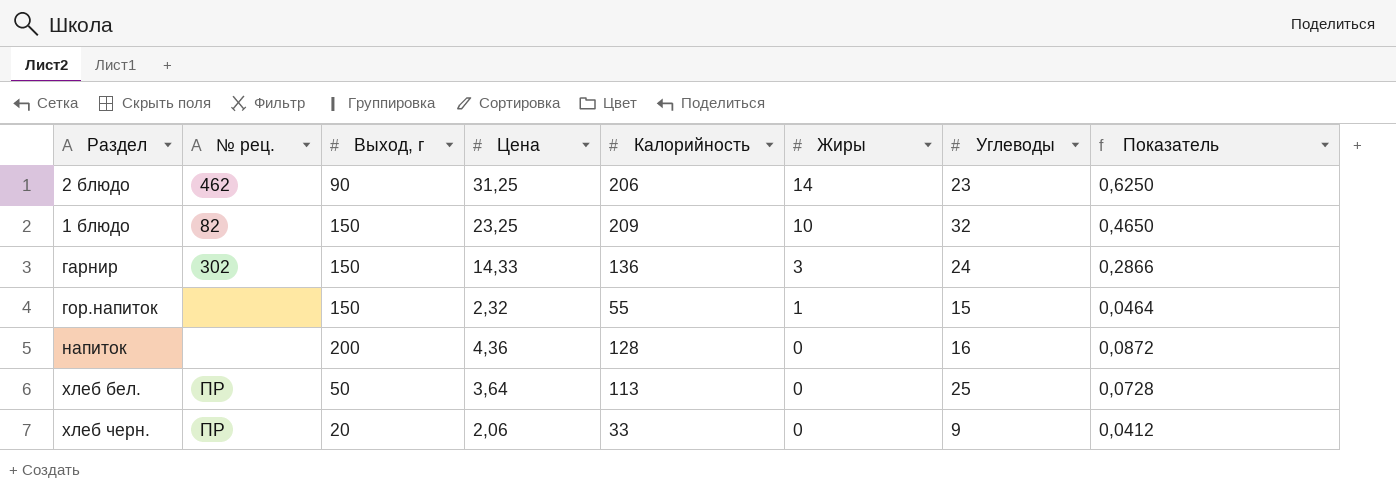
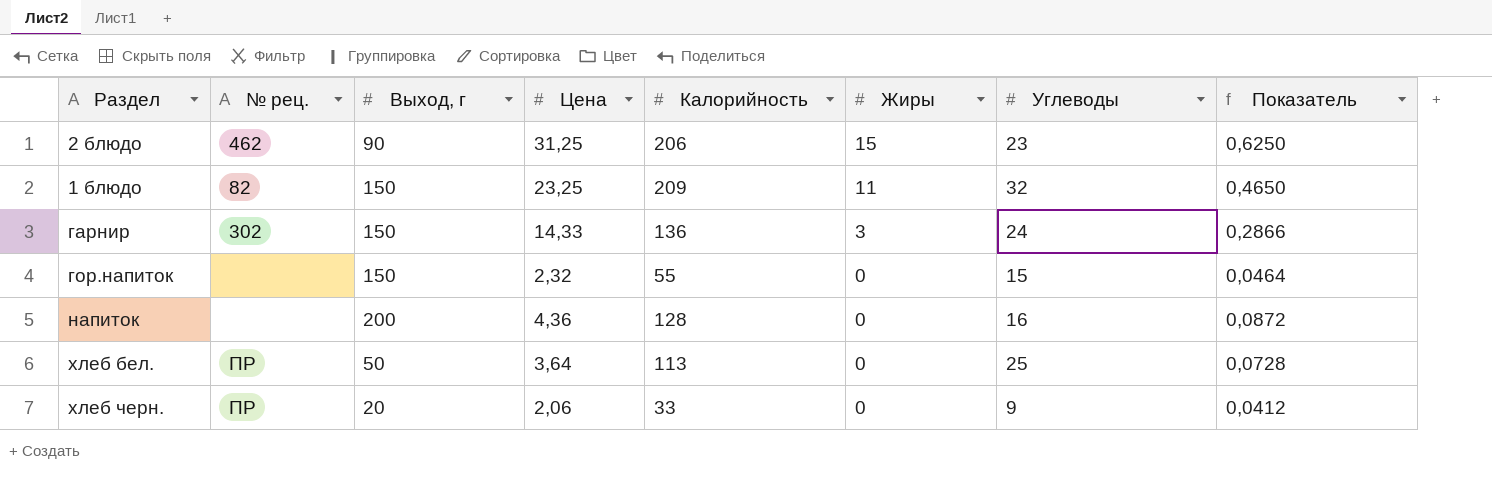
2 блюдо | Жиры: 14 -> 15
1 блюдо | Жиры: 10 -> 11
гор.напиток | Жиры: 1 -> 0

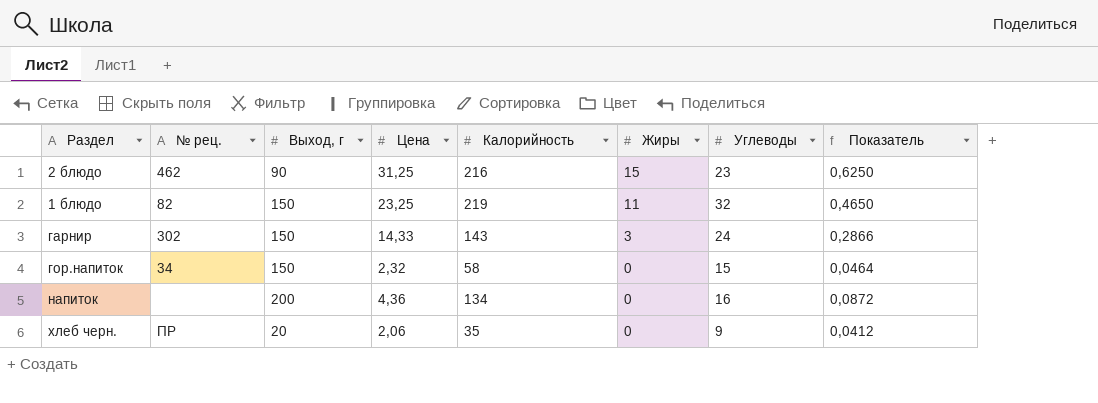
row хлеб бел.: ПР | 50 | 3,64 | 113 | 0 | 25 | 0,0728 -> none
2 блюдо | Калорийность: 206 -> 216
1 блюдо | Калорийность: 209 -> 219
гарнир | Калорийность: 136 -> 143
гор.напиток | № рец.: none -> 34
гор.напиток | Калорийность: 55 -> 58
напиток | Калорийность: 128 -> 134
хлеб черн. | Калорийность: 33 -> 35

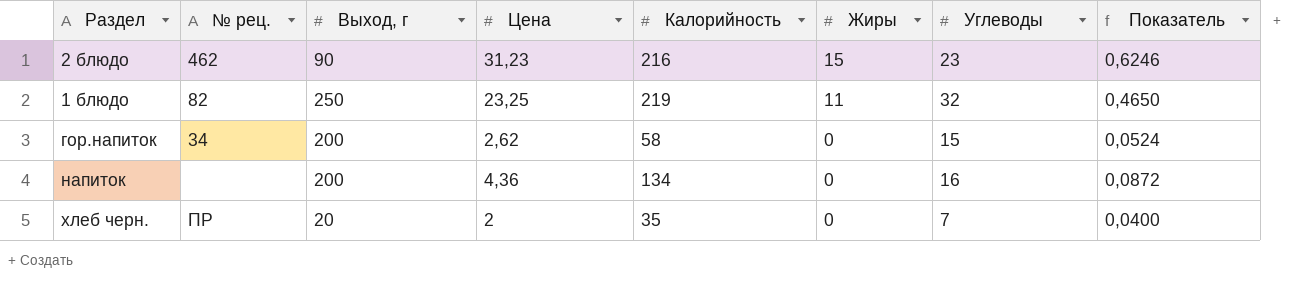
row гарнир: 302 | 150 | 14,33 | 143 | 3 | 24 | 0,2866 -> none
2 блюдо | Цена: 31,25 -> 31,23
2 блюдо | Показатель: 0,6250 -> 0,6246
1 блюдо | Выход, г: 150 -> 250
гор.напиток | Выход, г: 150 -> 200
гор.напиток | Цена: 2,32 -> 2,62
гор.напиток | Показатель: 0,0464 -> 0,0524
хлеб черн. | Цена: 2,06 -> 2
хлеб черн. | Углеводы: 9 -> 7
хлеб черн. | Показатель: 0,0412 -> 0,0400

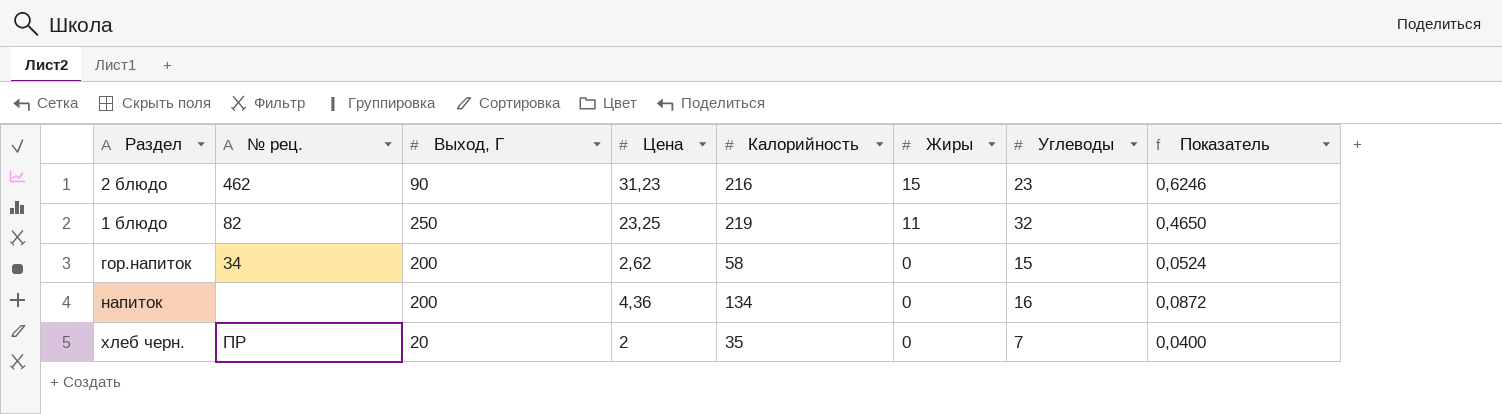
column name: Выход, г -> Выход, Г

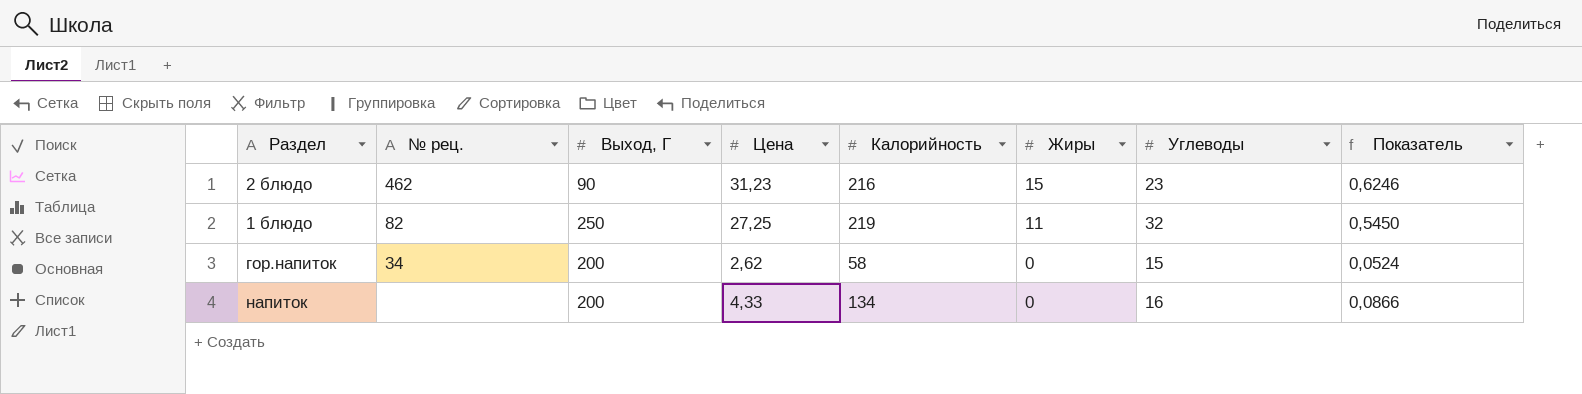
row хлеб черн.: ПР | 20 | 2 | 35 | 0 | 7 | 0,0400 -> none
1 блюдо | Цена: 23,25 -> 27,25
1 блюдо | Показатель: 0,4650 -> 0,5450
напиток | Цена: 4,36 -> 4,33
напиток | Показатель: 0,0872 -> 0,0866

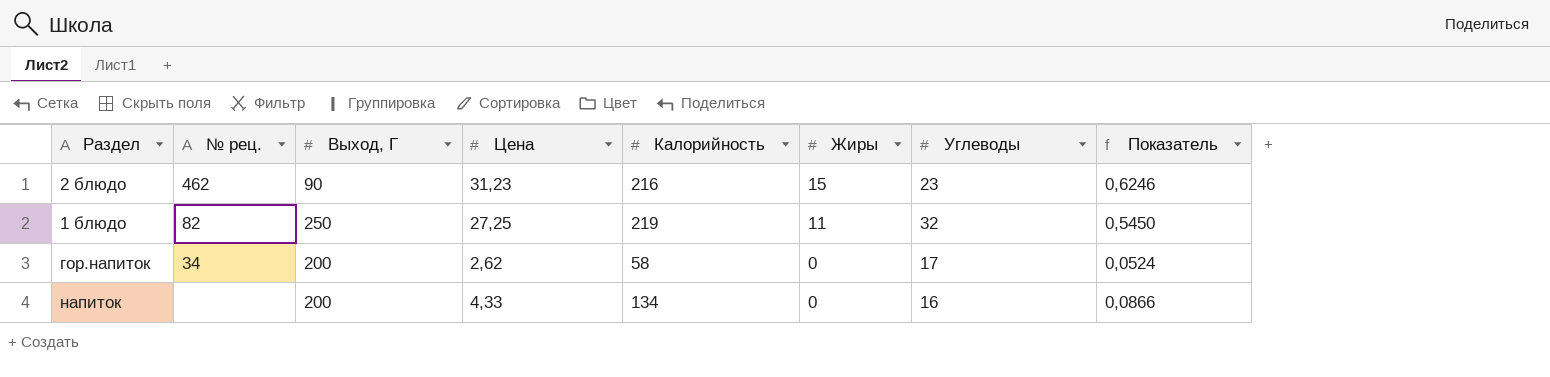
гор.напиток | Углеводы: 15 -> 17

